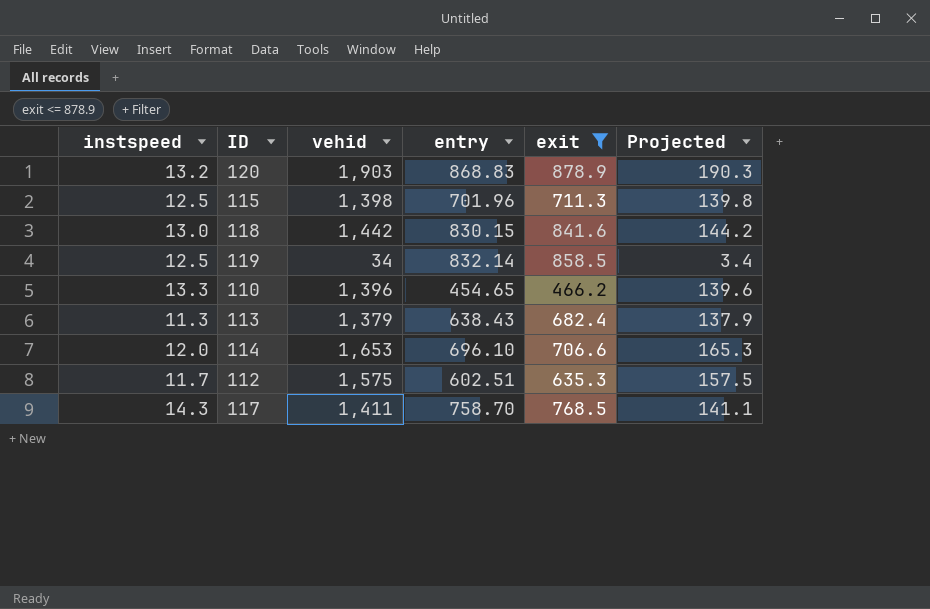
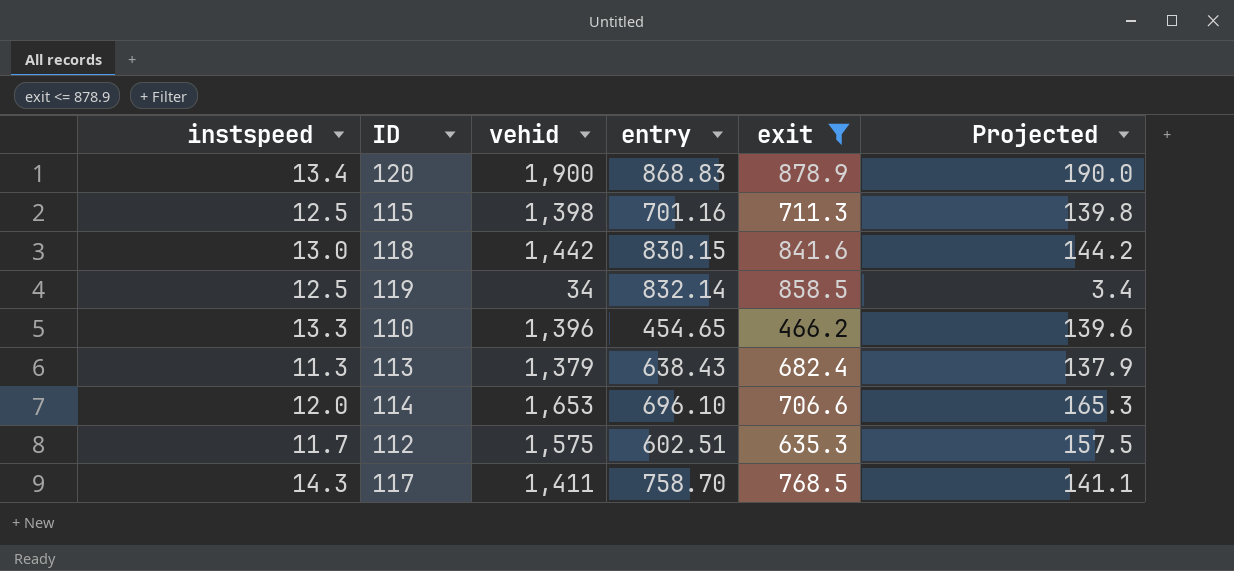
120 | instspeed: 13.2 -> 13.4
120 | vehid: 1,903 -> 1,900
120 | Projected: 190.3 -> 190.0
115 | entry: 701.96 -> 701.16

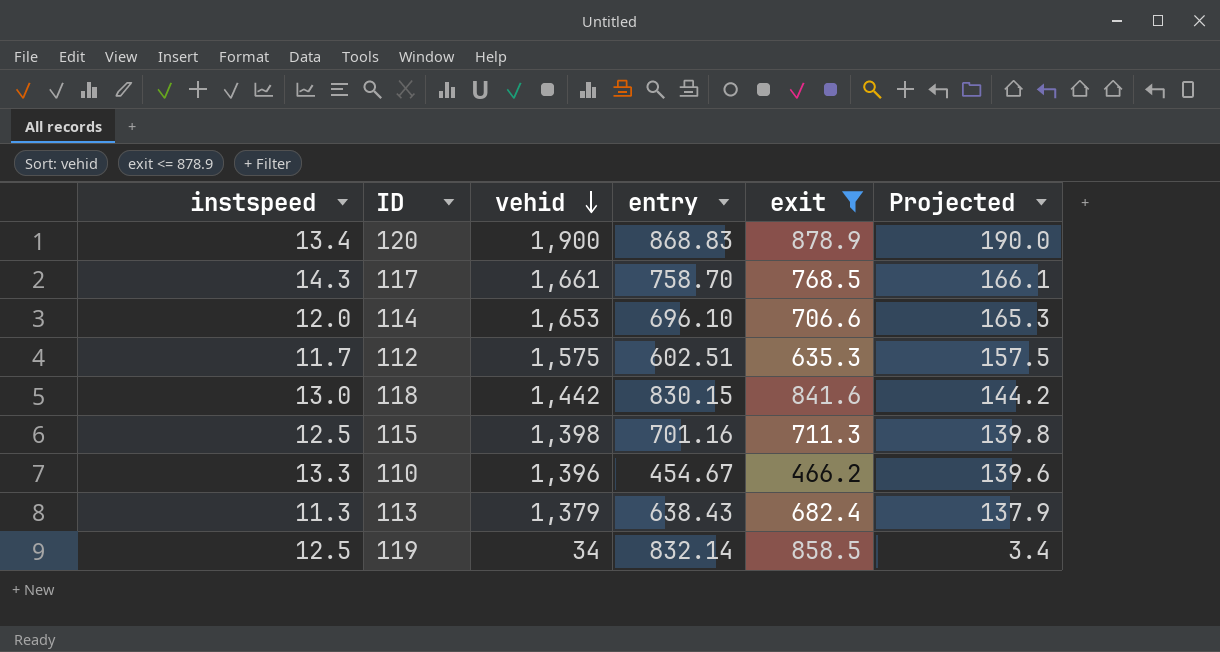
row order: none -> vehid descending
117 | vehid: 1,411 -> 1,661
117 | Projected: 141.1 -> 166.1
110 | entry: 454.65 -> 454.67

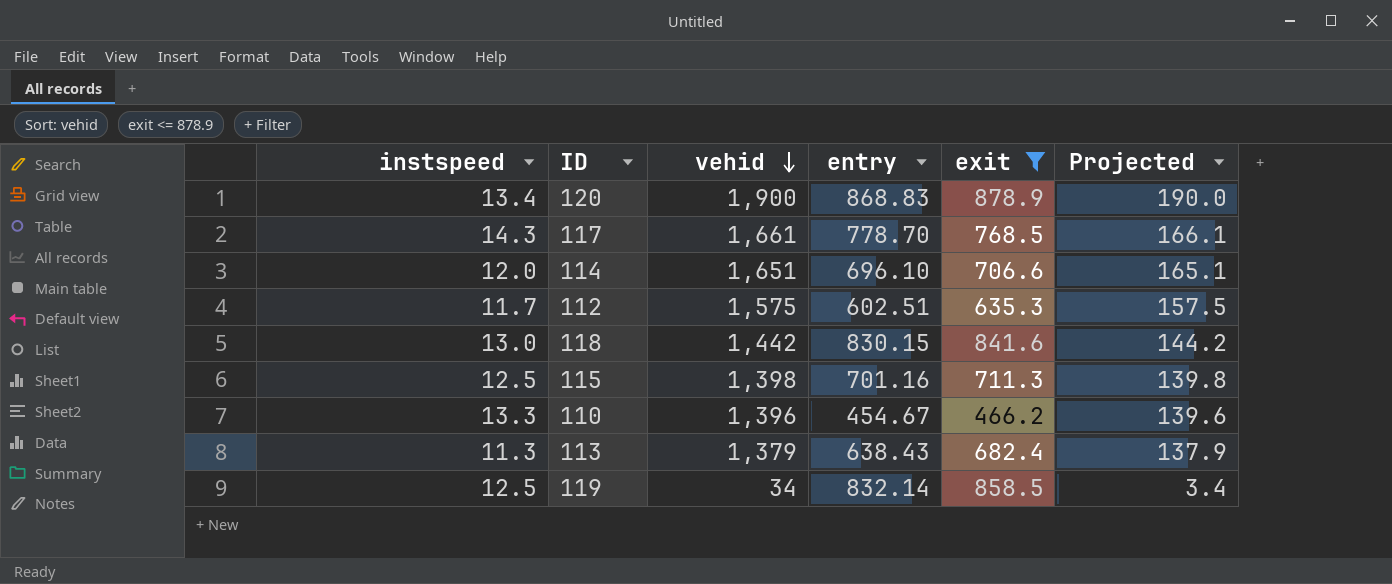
117 | entry: 758.70 -> 778.70
114 | vehid: 1,653 -> 1,651
114 | Projected: 165.3 -> 165.1

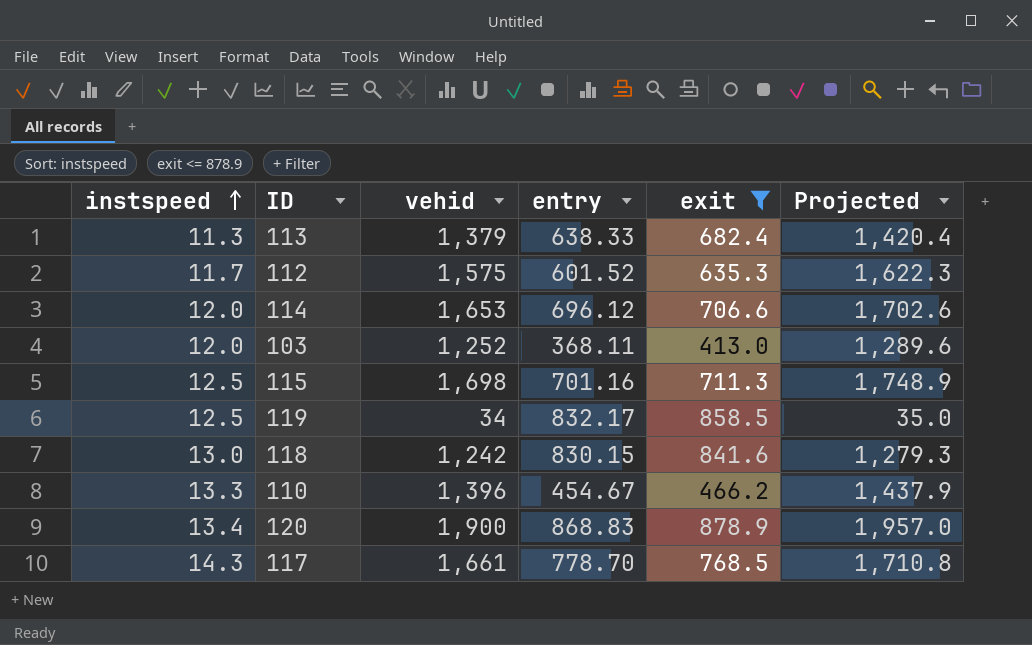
row order: vehid descending -> instspeed ascending
column Projected | formula: [vehid] * 0.1 -> [vehid] * 1.03
113 | entry: 638.43 -> 638.33
112 | entry: 602.51 -> 601.52
114 | vehid: 1,651 -> 1,653
114 | entry: 696.10 -> 696.12
row 103: none -> 12.0 | 1,252 | 368.11 | 413.0 | 1,289.6
115 | vehid: 1,398 -> 1,698
119 | entry: 832.14 -> 832.17
118 | vehid: 1,442 -> 1,242

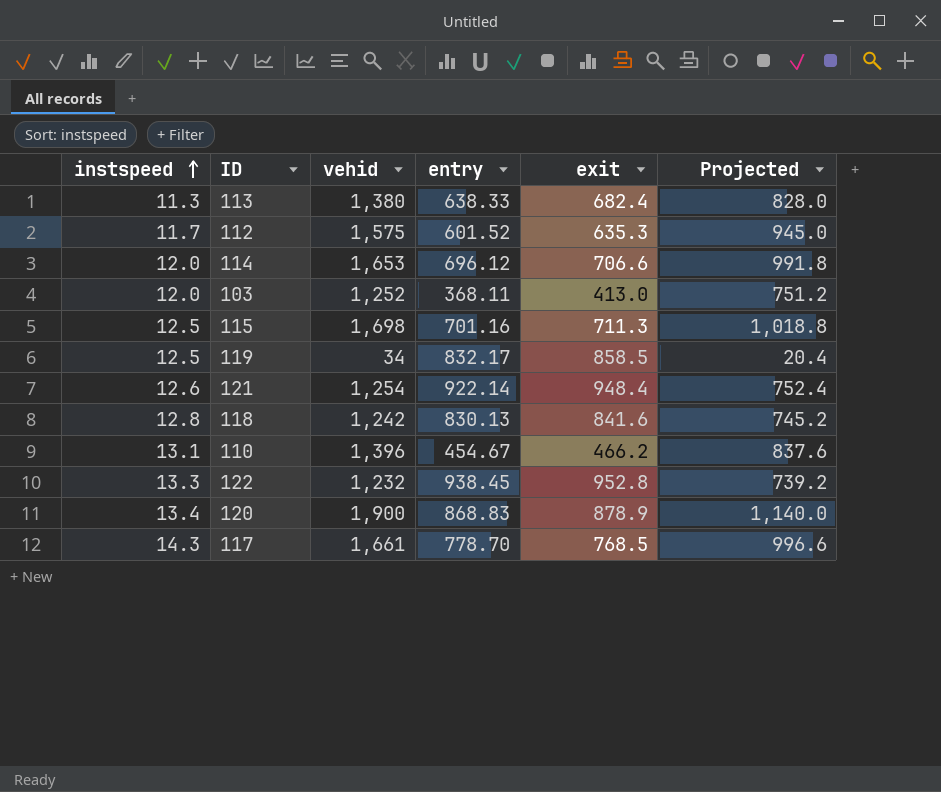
filter: exit <= 878.9 -> none
column Projected | formula: [vehid] * 1.03 -> [vehid] * 0.6
113 | vehid: 1,379 -> 1,380
118 | instspeed: 13.0 -> 12.8
118 | entry: 830.15 -> 830.13
110 | instspeed: 13.3 -> 13.1

